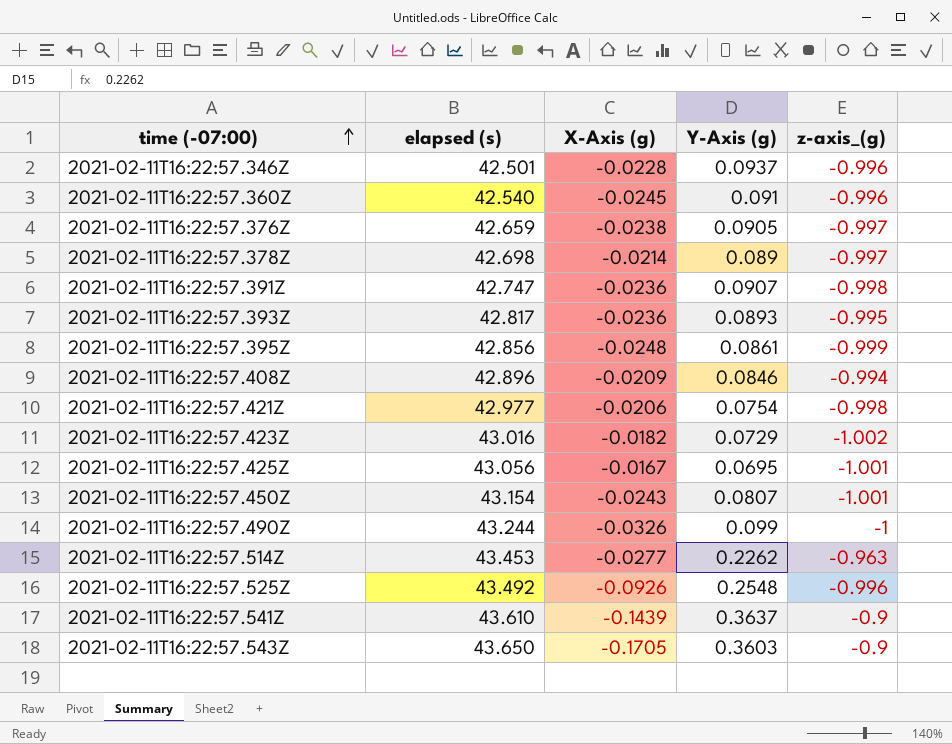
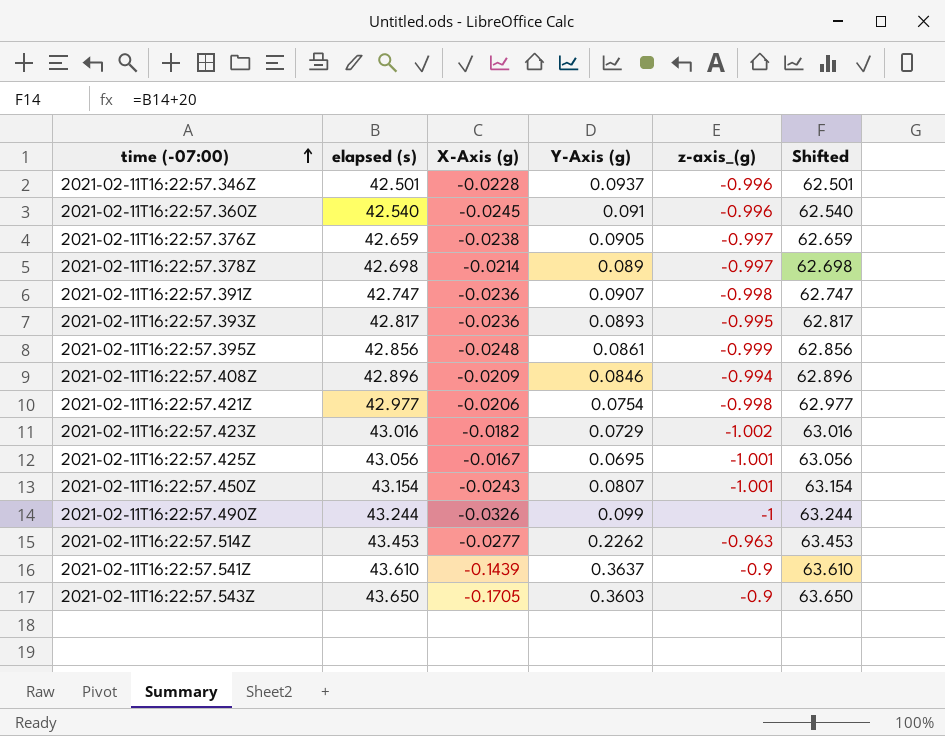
column Shifted | formula: none -> [elapsed (s)] + 20
row 2021-02-11T16:22:57.525Z: 43.492 | -0.0926 | 0.2548 | -0.996 -> none

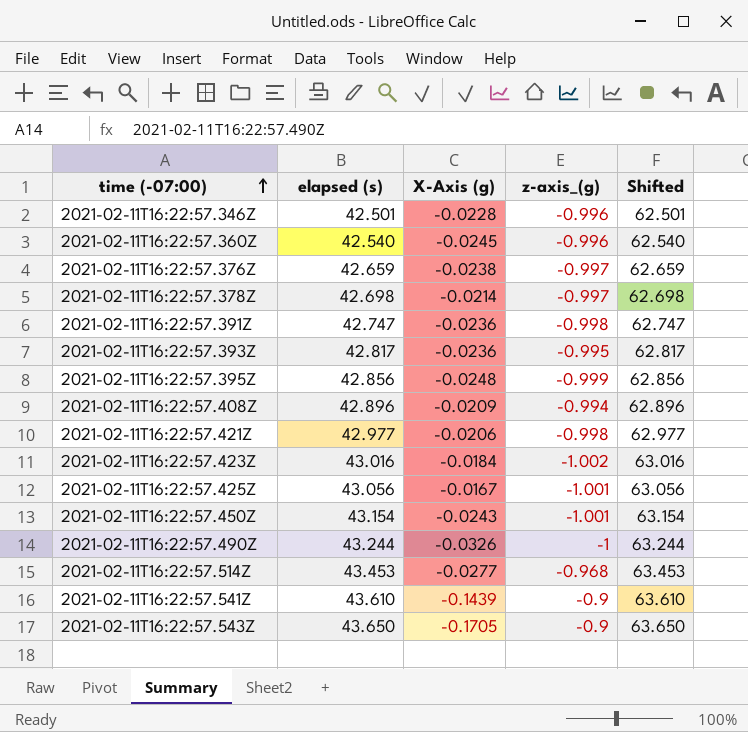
column Y-Axis (g) | position: 4 -> none
2021-02-11T16:22:57.423Z | X-Axis (g): -0.0182 -> -0.0184
2021-02-11T16:22:57.514Z | z-axis_(g): -0.963 -> -0.968

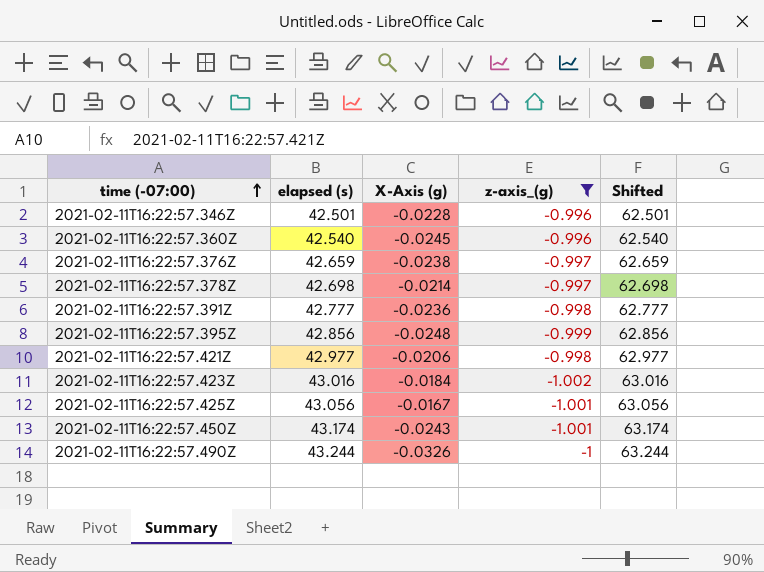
filter: none -> z-axis_(g) <= -0.996
2021-02-11T16:22:57.391Z | elapsed (s): 42.747 -> 42.777
2021-02-11T16:22:57.391Z | Shifted: 62.747 -> 62.777
2021-02-11T16:22:57.450Z | elapsed (s): 43.154 -> 43.174
2021-02-11T16:22:57.450Z | Shifted: 63.154 -> 63.174

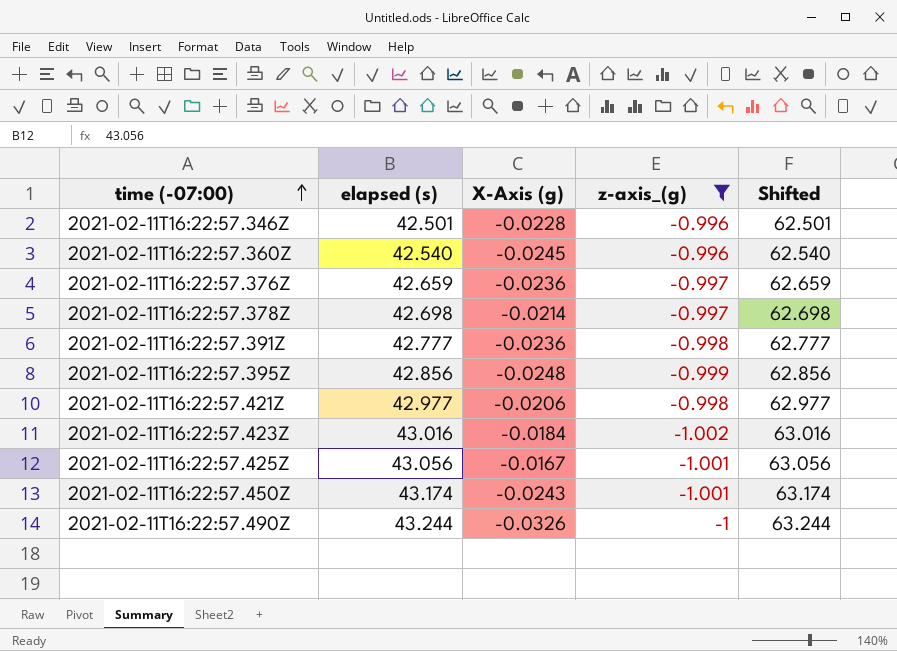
2021-02-11T16:22:57.376Z | X-Axis (g): -0.0238 -> -0.0236

